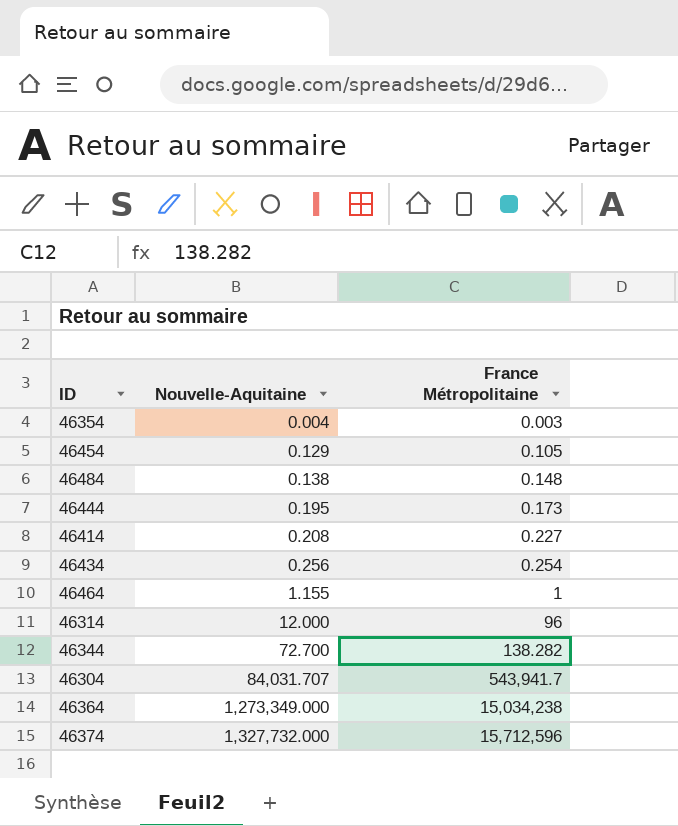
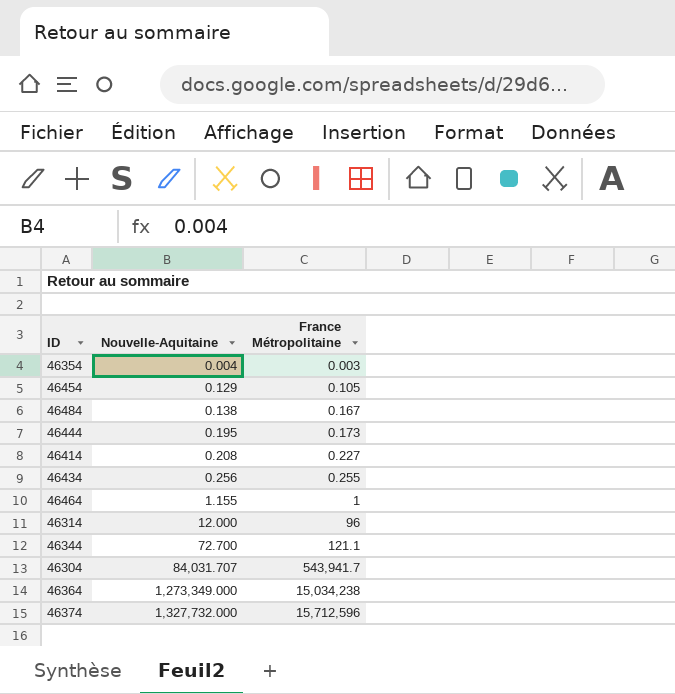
46484 | France Métropolitaine: 0.148 -> 0.167
46434 | France Métropolitaine: 0.254 -> 0.255
46344 | France Métropolitaine: 138.282 -> 121.1

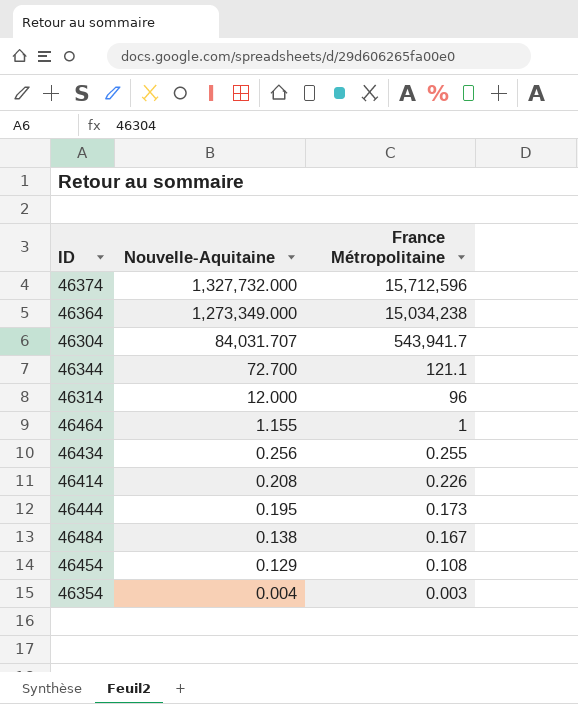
row order: Nouvelle-Aquitaine ascending -> Nouvelle-Aquitaine descending
46414 | France Métropolitaine: 0.227 -> 0.226
46454 | France Métropolitaine: 0.105 -> 0.108

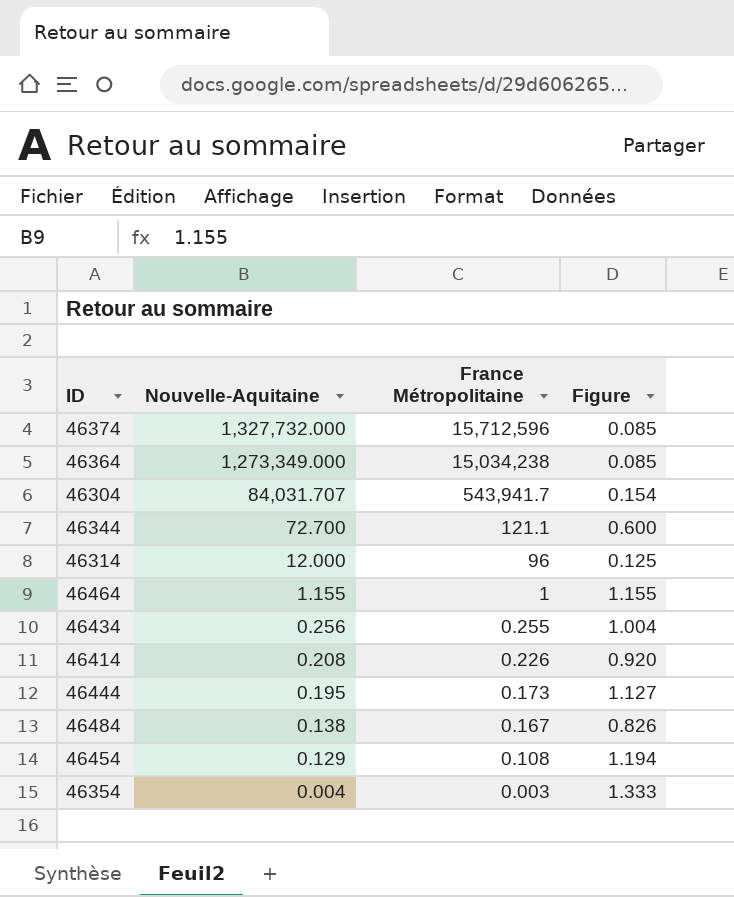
column Figure | formula: none -> [Nouvelle-Aquitaine] / [France Métropolitaine]

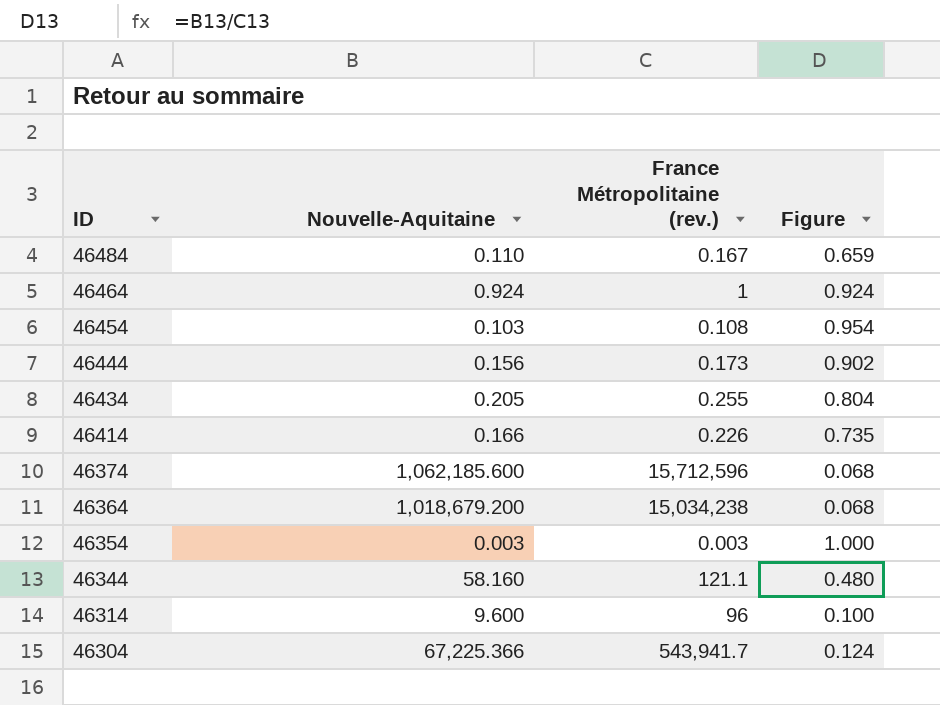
row order: Nouvelle-Aquitaine descending -> ID descending
column name: France Métropolitaine -> France Métropolitaine (rev.)
46484 | Nouvelle-Aquitaine: 0.138 -> 0.110
46484 | Figure: 0.826 -> 0.659
46464 | Nouvelle-Aquitaine: 1.155 -> 0.924
46464 | Figure: 1.155 -> 0.924
46454 | Nouvelle-Aquitaine: 0.129 -> 0.103
46454 | Figure: 1.194 -> 0.954
46444 | Nouvelle-Aquitaine: 0.195 -> 0.156
46444 | Figure: 1.127 -> 0.902
46434 | Nouvelle-Aquitaine: 0.256 -> 0.205
46434 | Figure: 1.004 -> 0.804
46414 | Nouvelle-Aquitaine: 0.208 -> 0.166
46414 | Figure: 0.920 -> 0.735
46374 | Nouvelle-Aquitaine: 1,327,732.000 -> 1,062,185.600
46374 | Figure: 0.085 -> 0.068
46364 | Nouvelle-Aquitaine: 1,273,349.000 -> 1,018,679.200
46364 | Figure: 0.085 -> 0.068
46354 | Nouvelle-Aquitaine: 0.004 -> 0.003
46354 | Figure: 1.333 -> 1.000
46344 | Nouvelle-Aquitaine: 72.700 -> 58.160
46344 | Figure: 0.600 -> 0.480
46314 | Nouvelle-Aquitaine: 12.000 -> 9.600
46314 | Figure: 0.125 -> 0.100
46304 | Nouvelle-Aquitaine: 84,031.707 -> 67,225.366
46304 | Figure: 0.154 -> 0.124

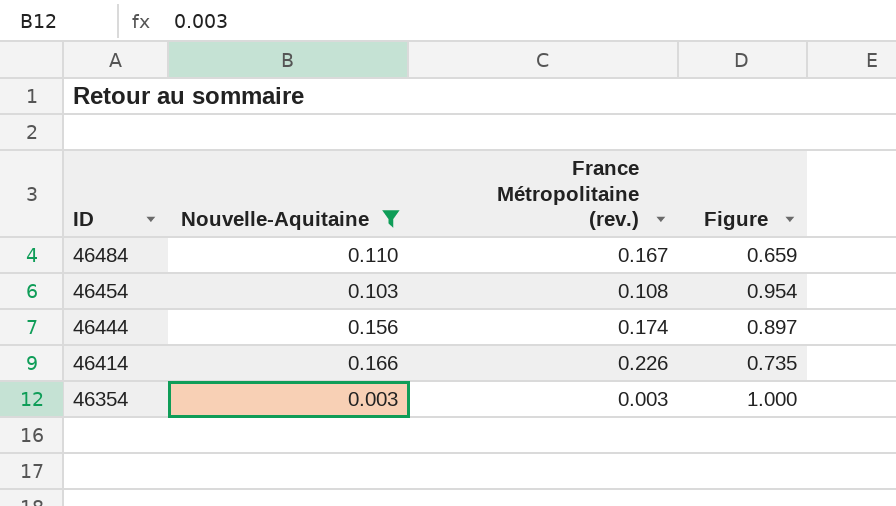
filter: none -> Nouvelle-Aquitaine <= 0.166
46444 | France Métropolitaine (rev.): 0.173 -> 0.174
46444 | Figure: 0.902 -> 0.897

